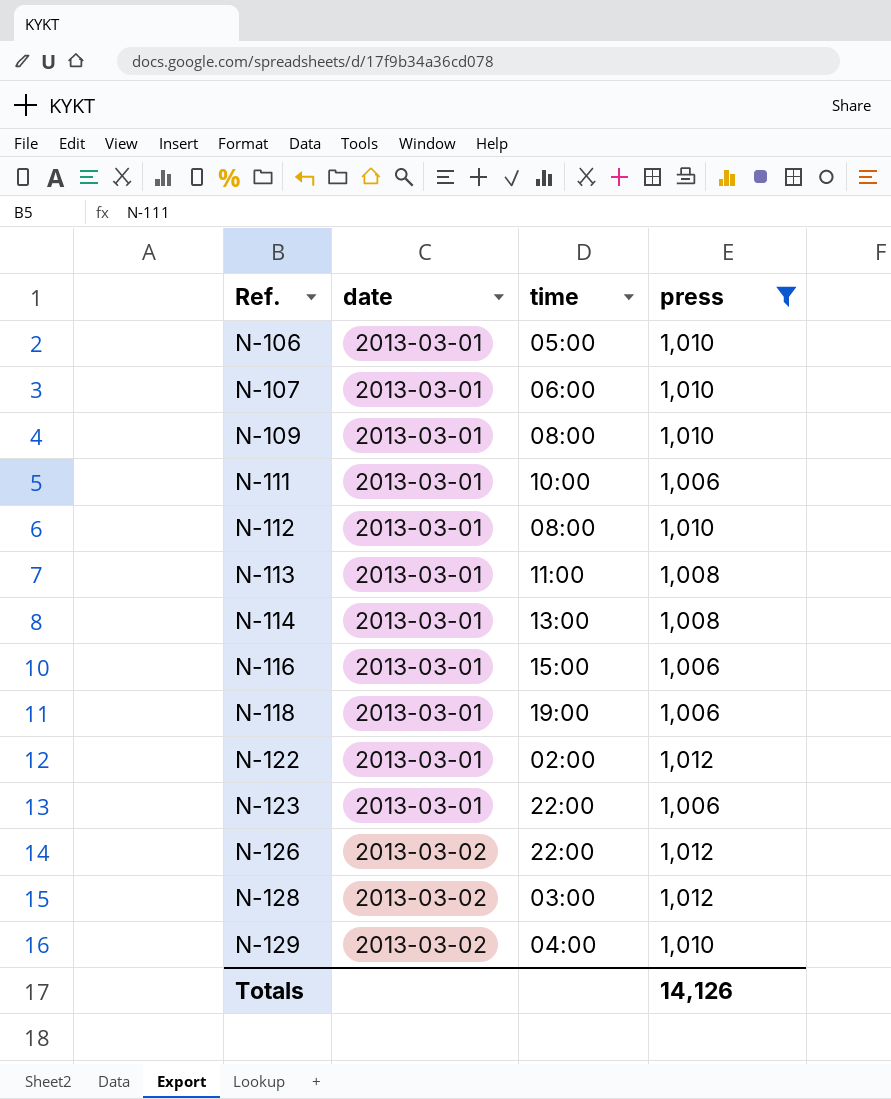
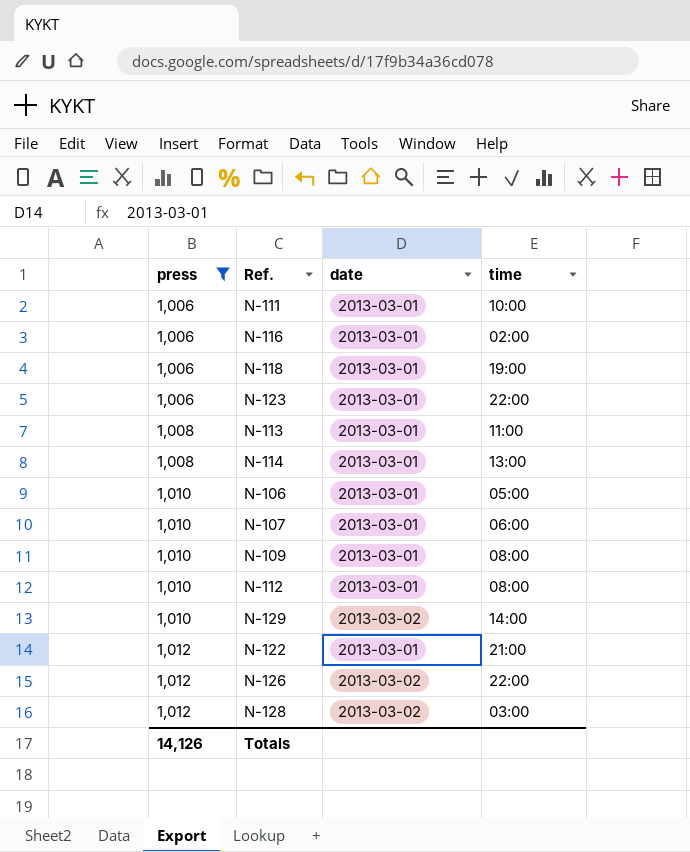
row order: Ref. ascending -> press ascending
column press | position: 4 -> 1
N-116 | time: 15:00 -> 02:00
N-129 | time: 04:00 -> 14:00
N-122 | time: 02:00 -> 21:00

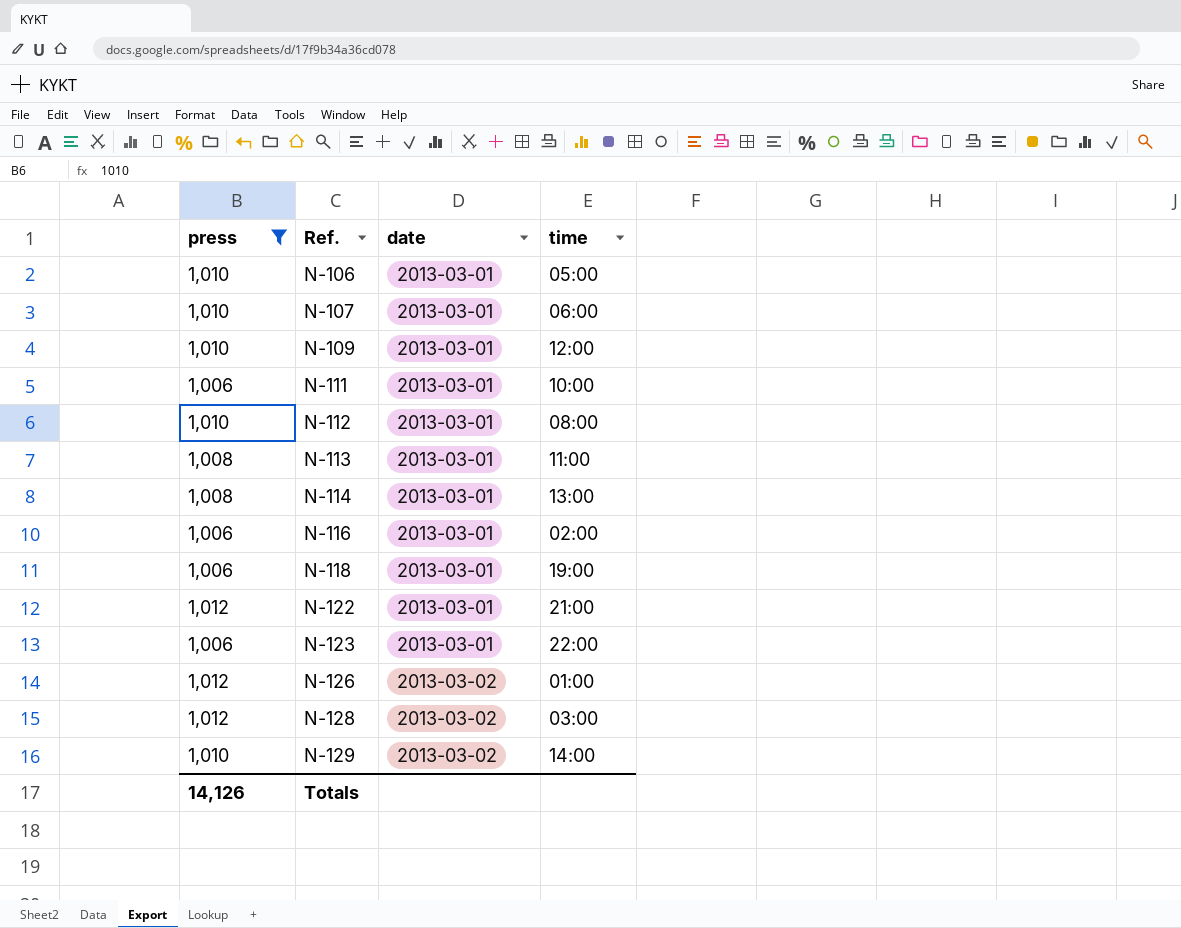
row order: press ascending -> Ref. ascending
N-109 | time: 08:00 -> 12:00
N-126 | time: 22:00 -> 01:00

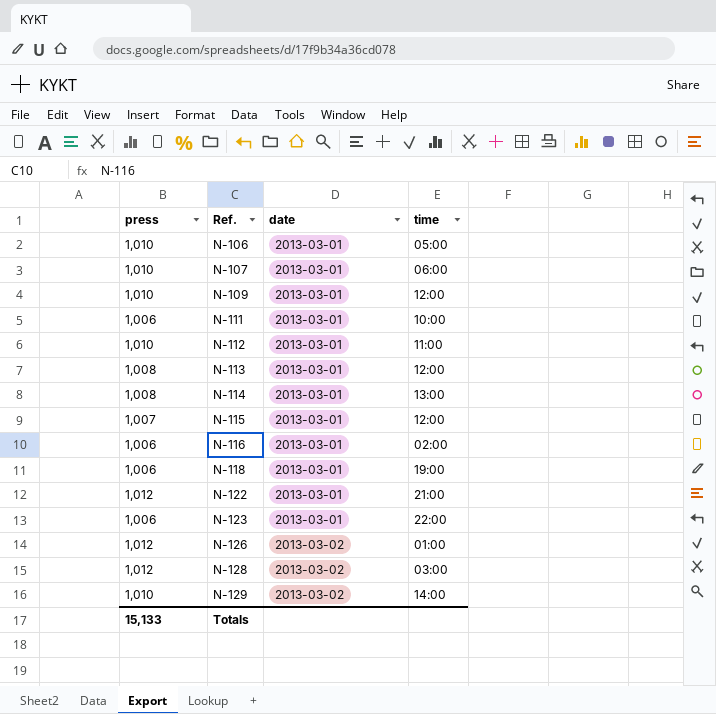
filter: press != 1,007 -> none
N-112 | time: 08:00 -> 11:00
N-113 | time: 11:00 -> 12:00
Totals | press: 14,126 -> 15,133

